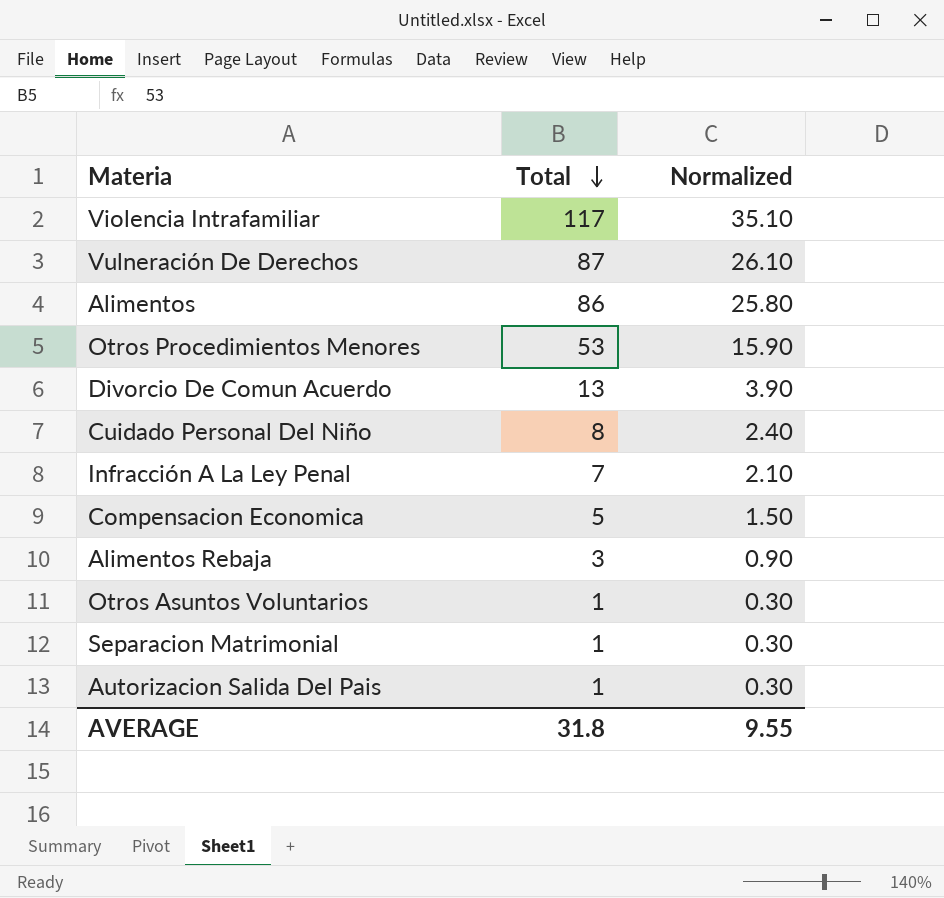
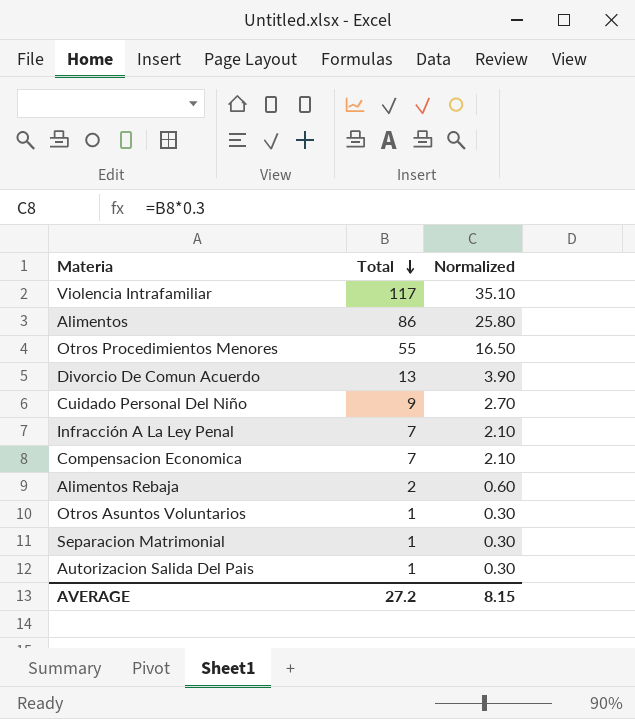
row Vulneración De Derechos: 87 | 26.10 -> none
Otros Procedimientos Menores | Total: 53 -> 55
Otros Procedimientos Menores | Normalized: 15.90 -> 16.50
Cuidado Personal Del Niño | Total: 8 -> 9
Cuidado Personal Del Niño | Normalized: 2.40 -> 2.70
Compensacion Economica | Total: 5 -> 7
Compensacion Economica | Normalized: 1.50 -> 2.10
Alimentos Rebaja | Total: 3 -> 2
Alimentos Rebaja | Normalized: 0.90 -> 0.60
AVERAGE | Total: 31.8 -> 27.2
AVERAGE | Normalized: 9.55 -> 8.15

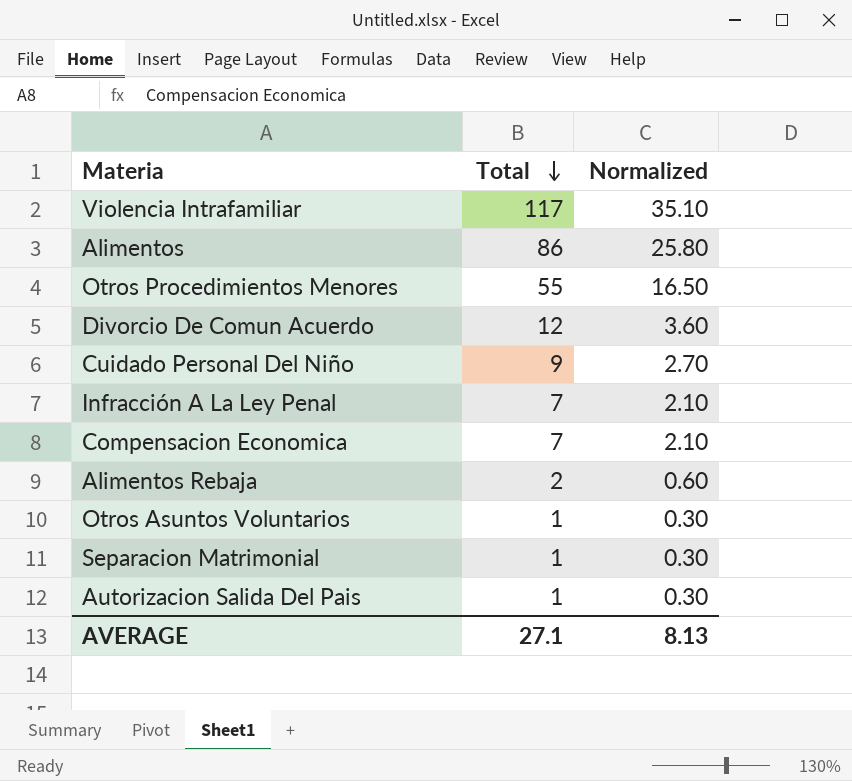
Divorcio De Comun Acuerdo | Total: 13 -> 12
Divorcio De Comun Acuerdo | Normalized: 3.90 -> 3.60
AVERAGE | Total: 27.2 -> 27.1
AVERAGE | Normalized: 8.15 -> 8.13

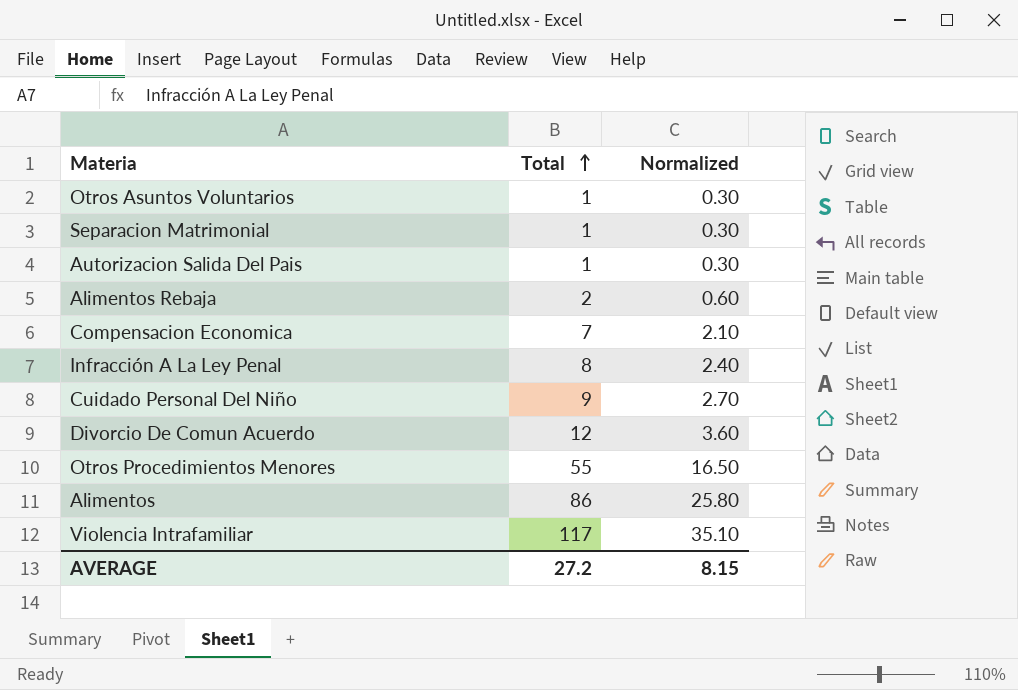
row order: Total descending -> Total ascending
Infracción A La Ley Penal | Total: 7 -> 8
Infracción A La Ley Penal | Normalized: 2.10 -> 2.40
AVERAGE | Total: 27.1 -> 27.2
AVERAGE | Normalized: 8.13 -> 8.15

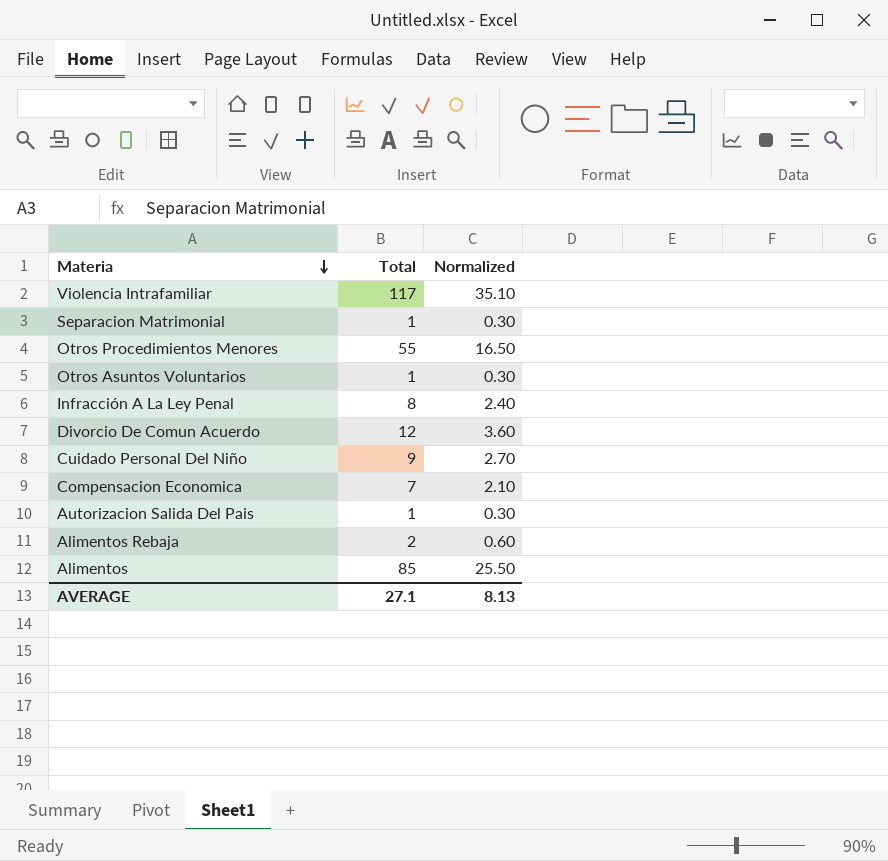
row order: Total ascending -> Materia descending
Alimentos | Total: 86 -> 85
Alimentos | Normalized: 25.80 -> 25.50
AVERAGE | Total: 27.2 -> 27.1
AVERAGE | Normalized: 8.15 -> 8.13

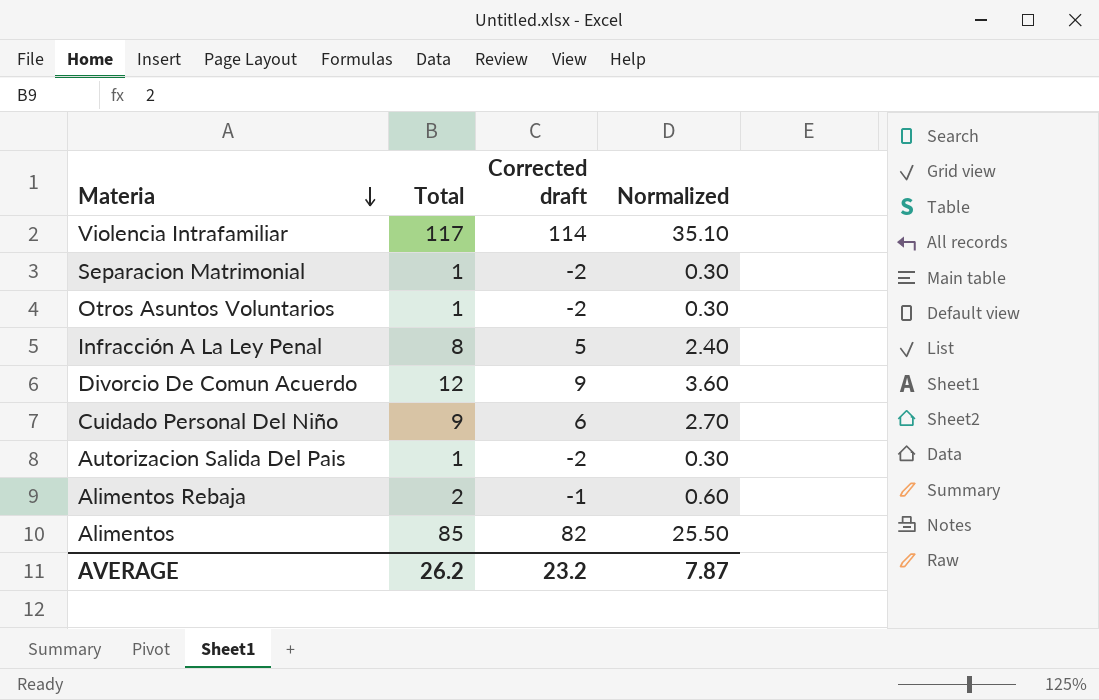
column Corrected draft | formula: none -> [Total] - 3
row Otros Procedimientos Menores: 55 | 16.50 -> none
row Compensacion Economica: 7 | 2.10 -> none
AVERAGE | Total: 27.1 -> 26.2
AVERAGE | Normalized: 8.13 -> 7.87

